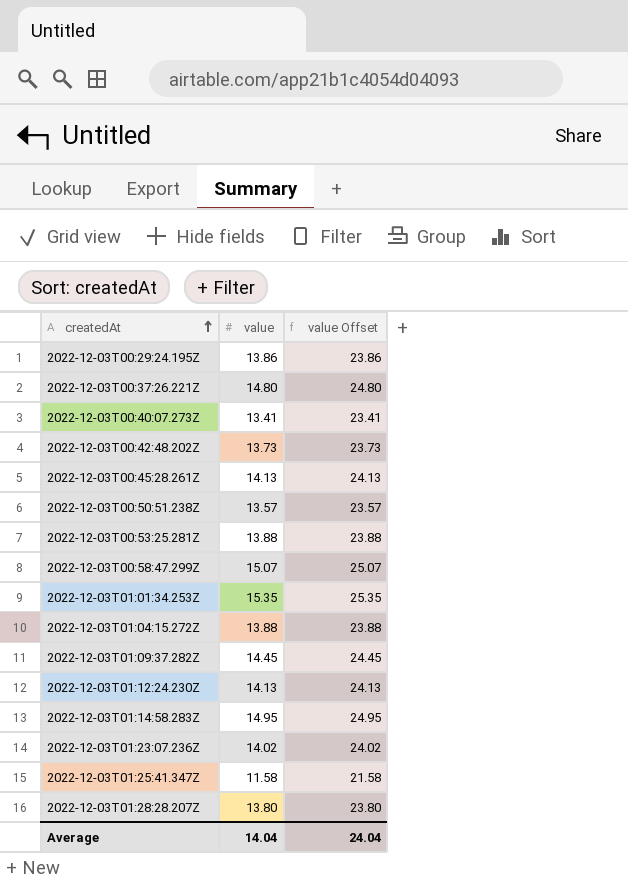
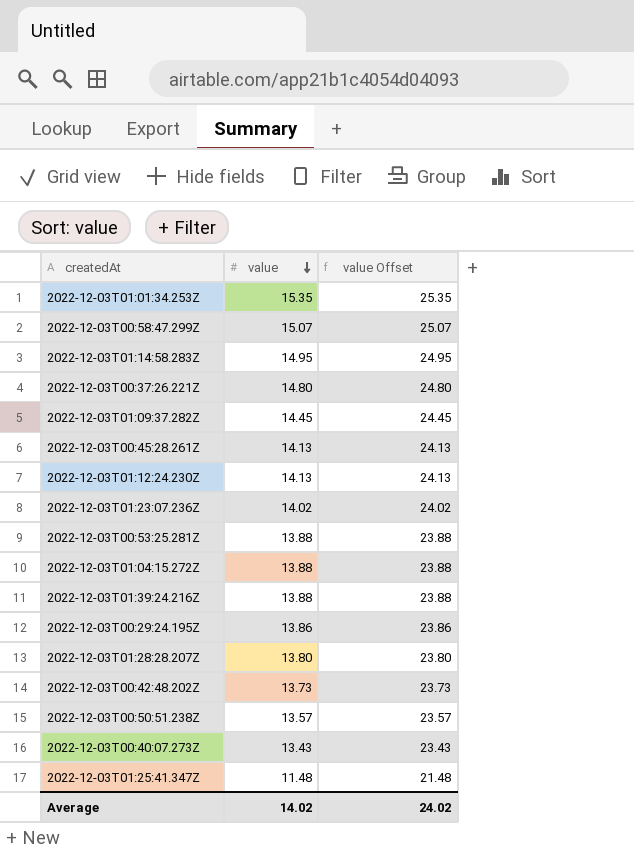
row order: createdAt ascending -> value descending
row 2022-12-03T01:39:24.216Z: none -> 13.88 | 23.88
2022-12-03T00:40:07.273Z | value: 13.41 -> 13.43
2022-12-03T00:40:07.273Z | value Offset: 23.41 -> 23.43
2022-12-03T01:25:41.347Z | value: 11.58 -> 11.48
2022-12-03T01:25:41.347Z | value Offset: 21.58 -> 21.48
Average | value: 14.04 -> 14.02
Average | value Offset: 24.04 -> 24.02

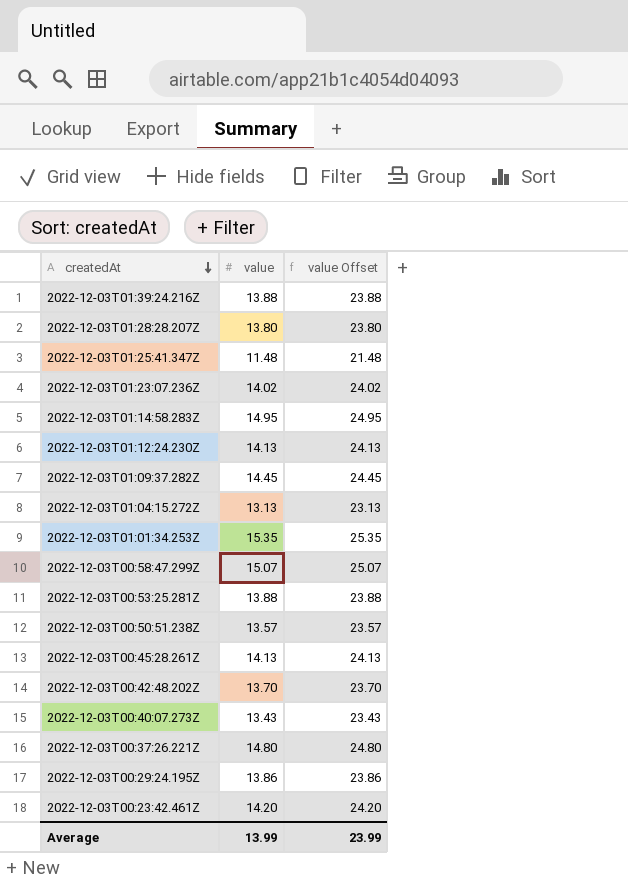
row order: value descending -> createdAt descending
2022-12-03T01:04:15.272Z | value: 13.88 -> 13.13
2022-12-03T01:04:15.272Z | value Offset: 23.88 -> 23.13
2022-12-03T00:42:48.202Z | value: 13.73 -> 13.70
2022-12-03T00:42:48.202Z | value Offset: 23.73 -> 23.70
row 2022-12-03T00:23:42.461Z: none -> 14.20 | 24.20
Average | value: 14.02 -> 13.99
Average | value Offset: 24.02 -> 23.99

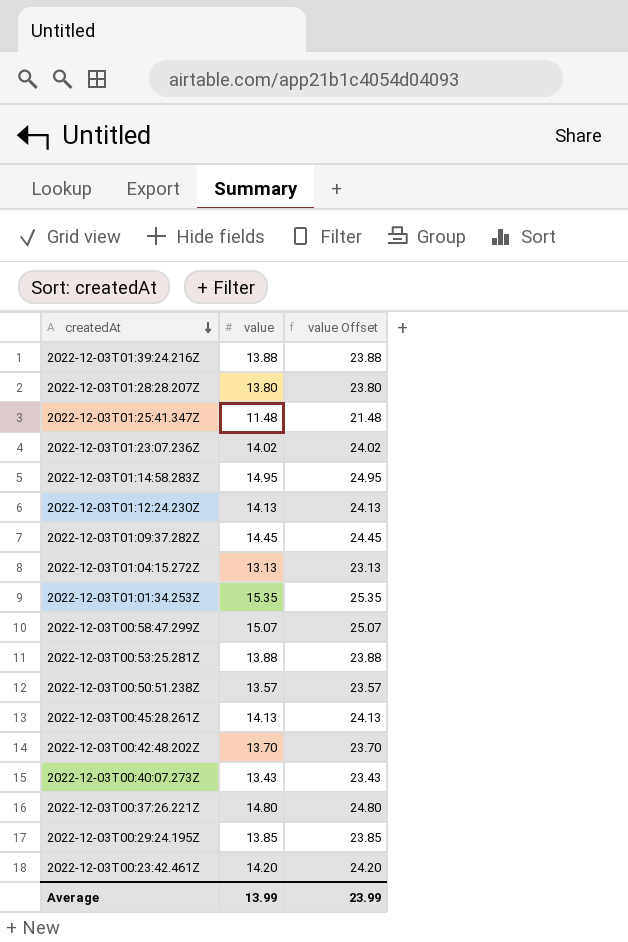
2022-12-03T00:29:24.195Z | value: 13.86 -> 13.85
2022-12-03T00:29:24.195Z | value Offset: 23.86 -> 23.85

